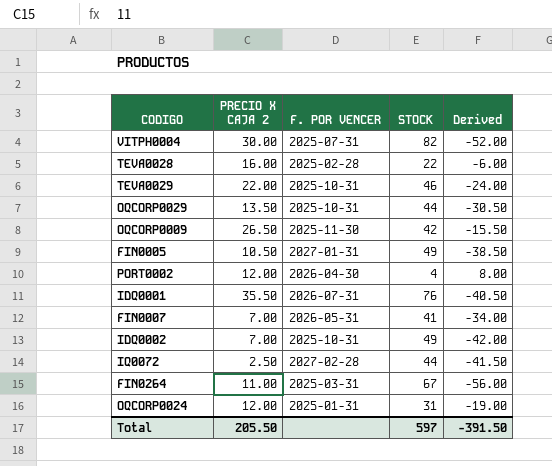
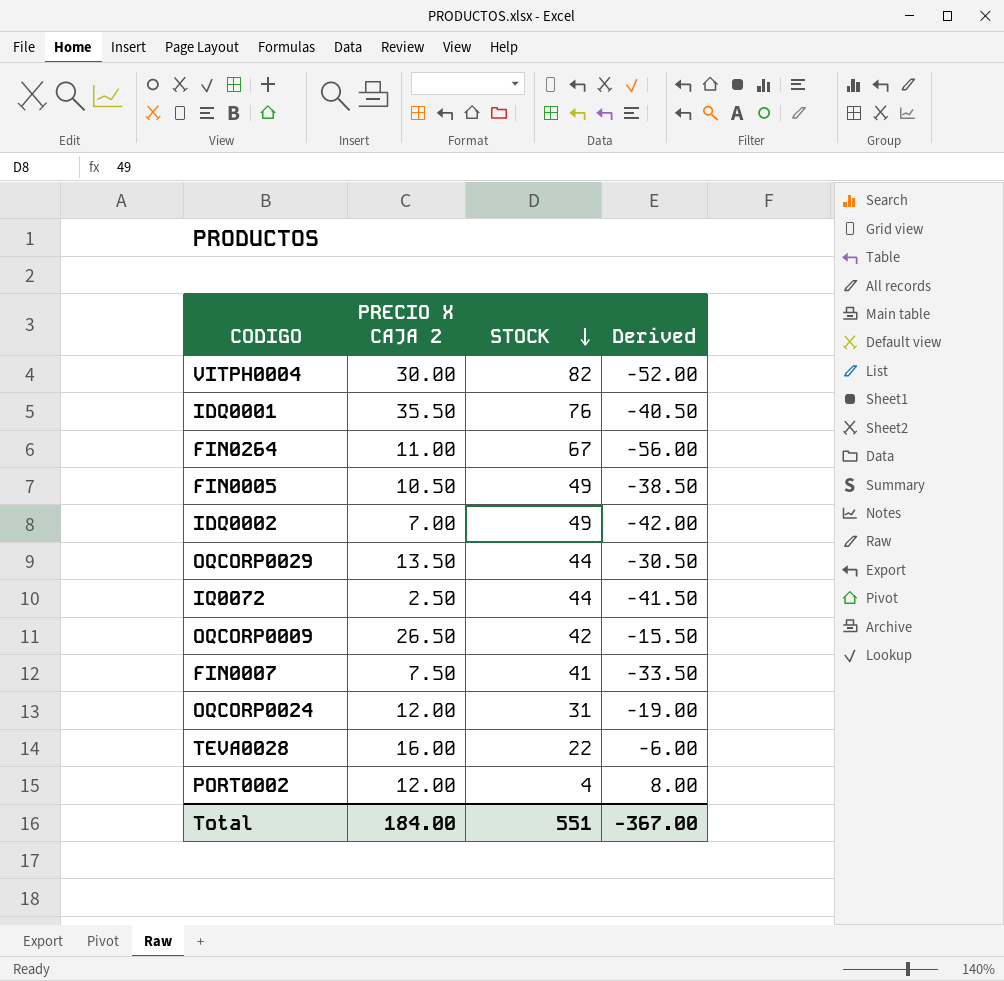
row order: none -> STOCK descending
column F. POR VENCER | position: 3 -> none
row TEVA0029: 22.00 | 2025-10-31 | 46 | -24.00 -> none
FIN0007 | PRECIO X CAJA 2: 7.00 -> 7.50
FIN0007 | Derived: -34.00 -> -33.50
Total | PRECIO X CAJA 2: 205.50 -> 184.00
Total | STOCK: 597 -> 551
Total | Derived: -391.50 -> -367.00

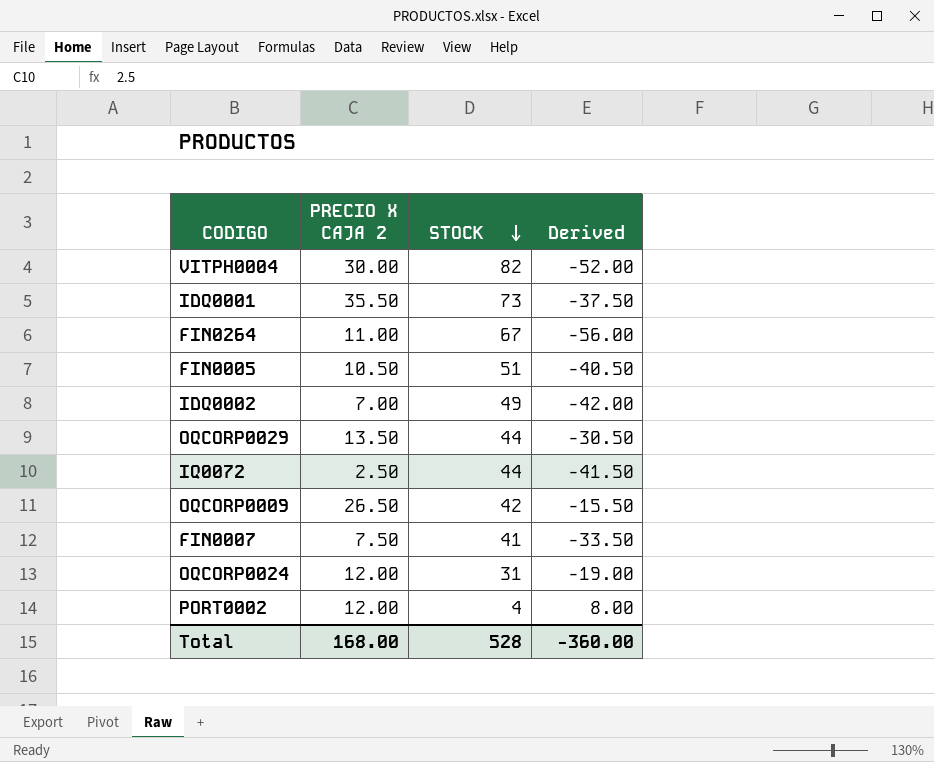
row TEVA0028: 16.00 | 22 | -6.00 -> none
IDQ0001 | STOCK: 76 -> 73
IDQ0001 | Derived: -40.50 -> -37.50
FIN0005 | STOCK: 49 -> 51
FIN0005 | Derived: -38.50 -> -40.50
Total | PRECIO X CAJA 2: 184.00 -> 168.00
Total | STOCK: 551 -> 528
Total | Derived: -367.00 -> -360.00

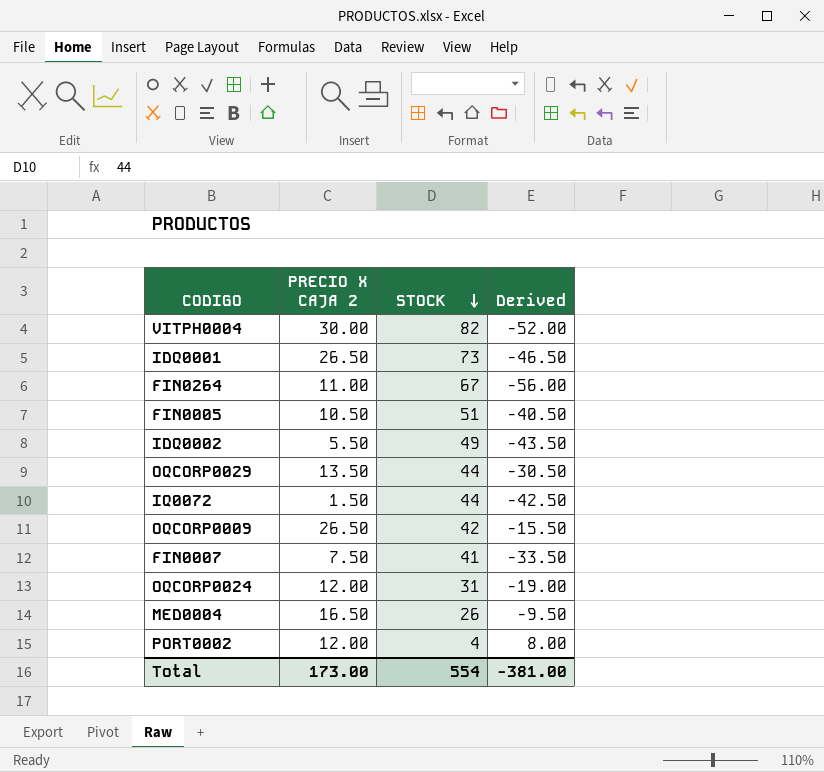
IDQ0001 | PRECIO X CAJA 2: 35.50 -> 26.50
IDQ0001 | Derived: -37.50 -> -46.50
IDQ0002 | PRECIO X CAJA 2: 7.00 -> 5.50
IDQ0002 | Derived: -42.00 -> -43.50
IQ0072 | PRECIO X CAJA 2: 2.50 -> 1.50
IQ0072 | Derived: -41.50 -> -42.50
row MED0004: none -> 16.50 | 26 | -9.50
Total | PRECIO X CAJA 2: 168.00 -> 173.00
Total | STOCK: 528 -> 554
Total | Derived: -360.00 -> -381.00

